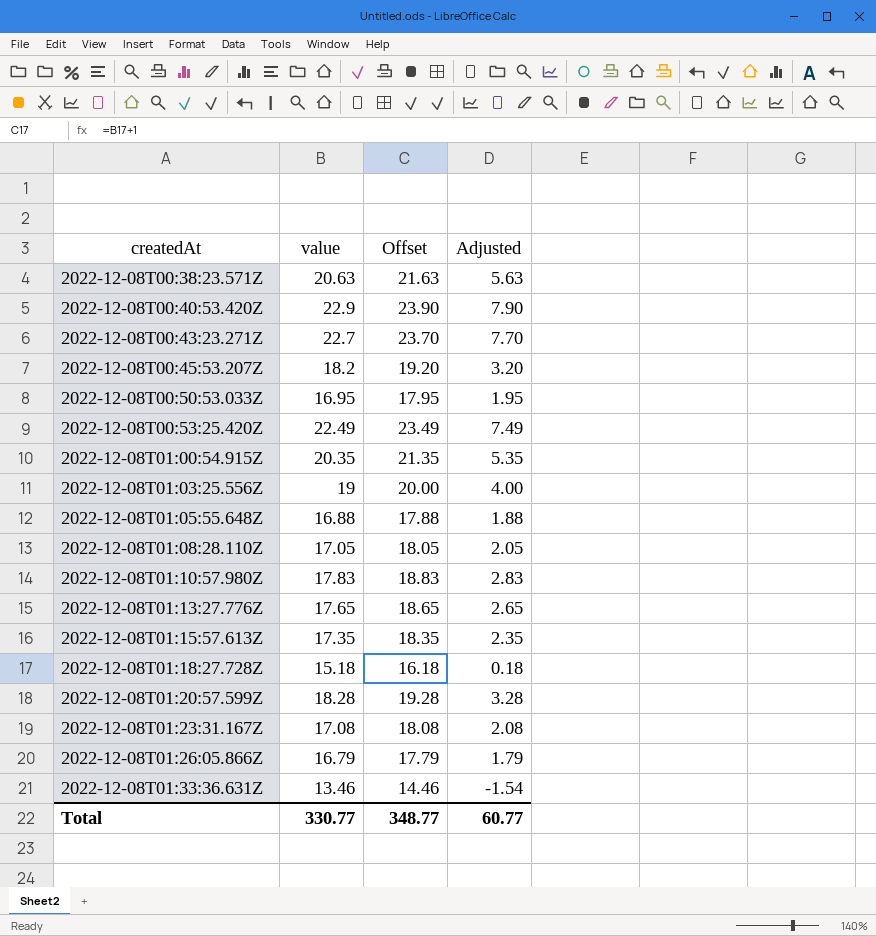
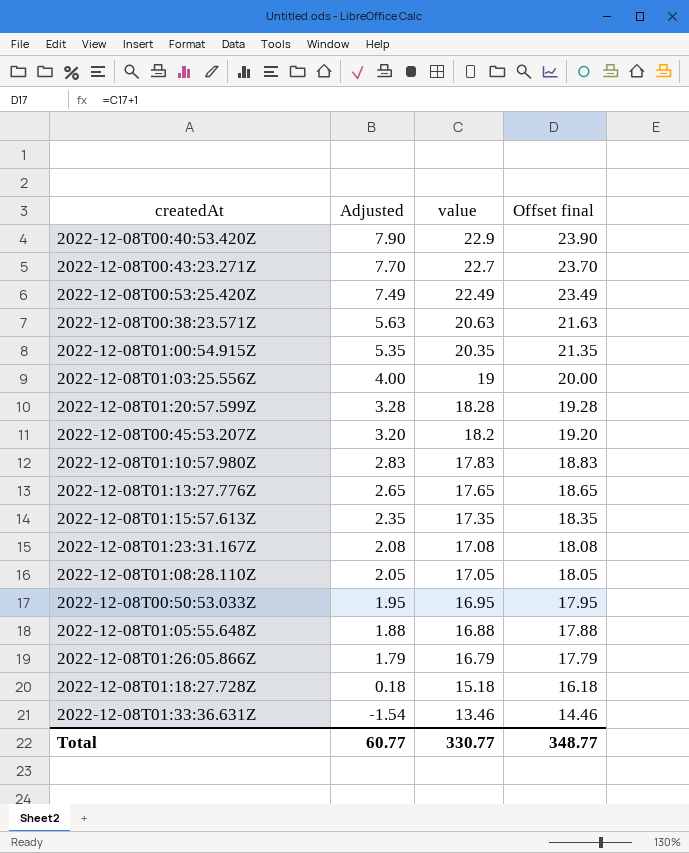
row order: createdAt ascending -> Adjusted descending
column Adjusted | position: 4 -> 2
column name: Offset -> Offset final

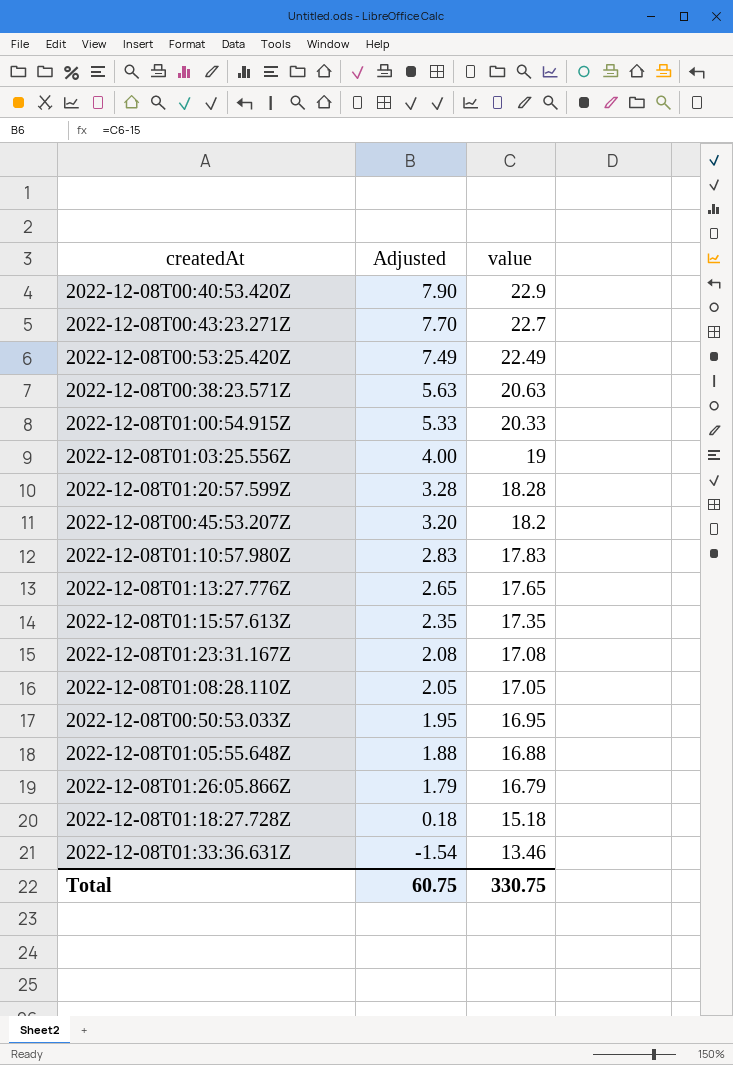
column Offset final | formula: [value] + 1 -> none
2022-12-08T01:00:54.915Z | Adjusted: 5.35 -> 5.33
2022-12-08T01:00:54.915Z | value: 20.35 -> 20.33
Total | Adjusted: 60.77 -> 60.75
Total | value: 330.77 -> 330.75

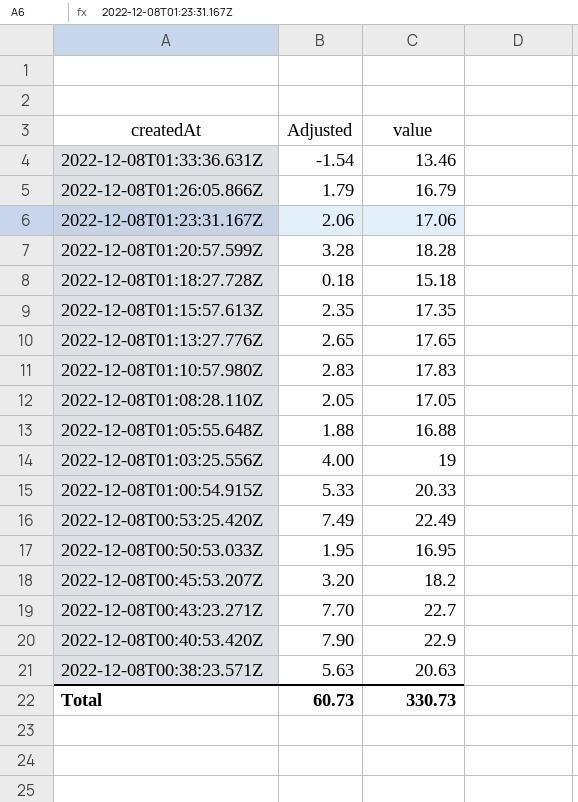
row order: Adjusted descending -> createdAt descending
2022-12-08T01:23:31.167Z | Adjusted: 2.08 -> 2.06
2022-12-08T01:23:31.167Z | value: 17.08 -> 17.06
Total | Adjusted: 60.75 -> 60.73
Total | value: 330.75 -> 330.73

